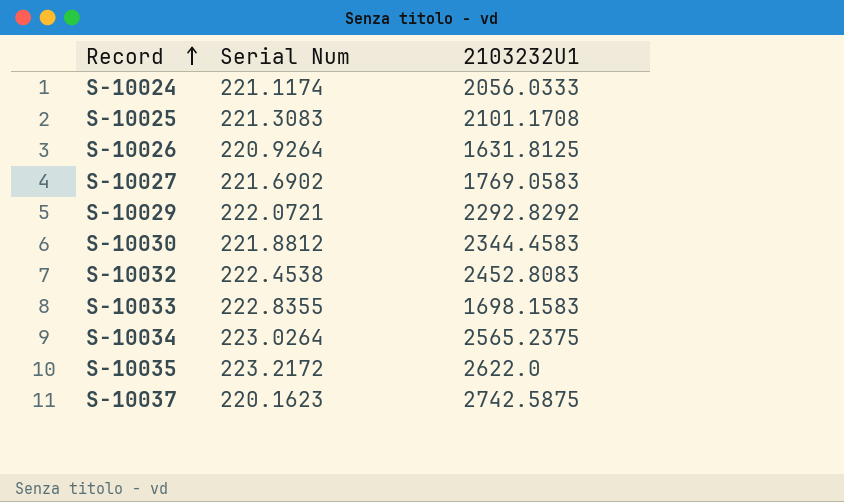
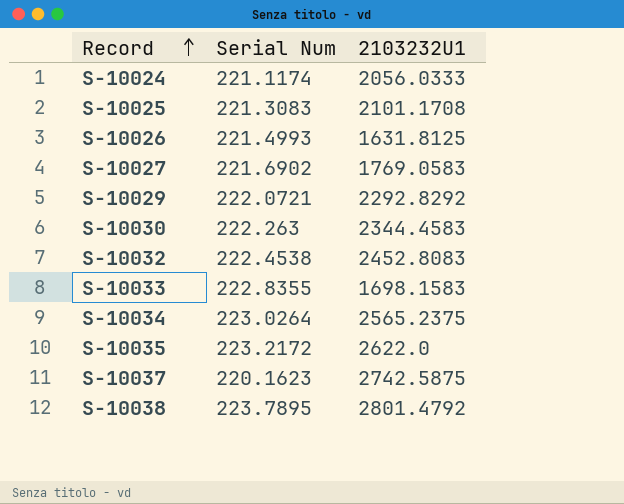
S-10026 | Serial Num: 220.9264 -> 221.4993
S-10030 | Serial Num: 221.8812 -> 222.263
row S-10038: none -> 223.7895 | 2801.4792

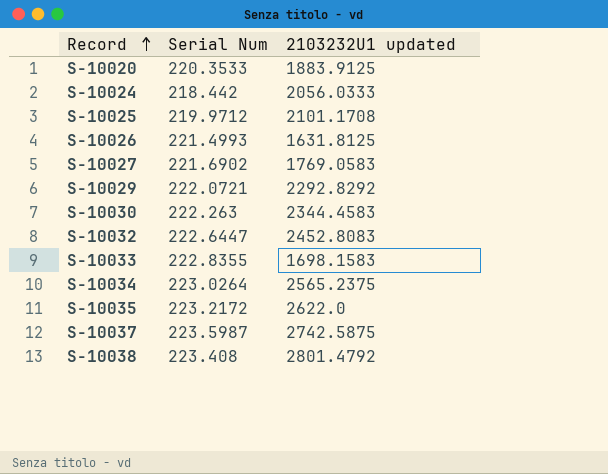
column name: 2103232U1 -> 2103232U1 updated
row S-10020: none -> 220.3533 | 1883.9125
S-10024 | Serial Num: 221.1174 -> 218.442
S-10025 | Serial Num: 221.3083 -> 219.9712
S-10032 | Serial Num: 222.4538 -> 222.6447
S-10037 | Serial Num: 220.1623 -> 223.5987
S-10038 | Serial Num: 223.7895 -> 223.408

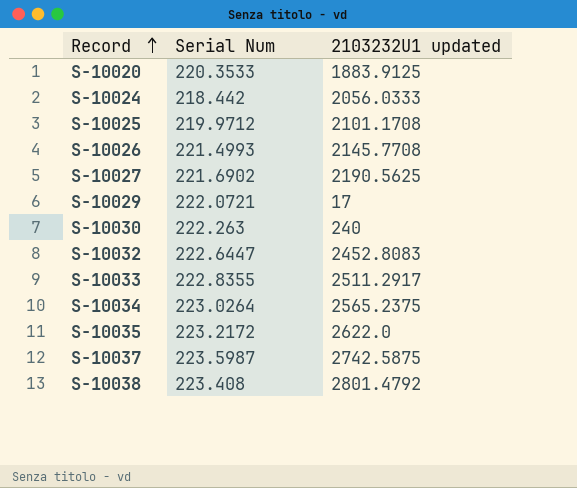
S-10026 | 2103232U1 updated: 1631.8125 -> 2145.7708
S-10027 | 2103232U1 updated: 1769.0583 -> 2190.5625
S-10029 | 2103232U1 updated: 2292.8292 -> 17
S-10030 | 2103232U1 updated: 2344.4583 -> 240
S-10033 | 2103232U1 updated: 1698.1583 -> 2511.2917

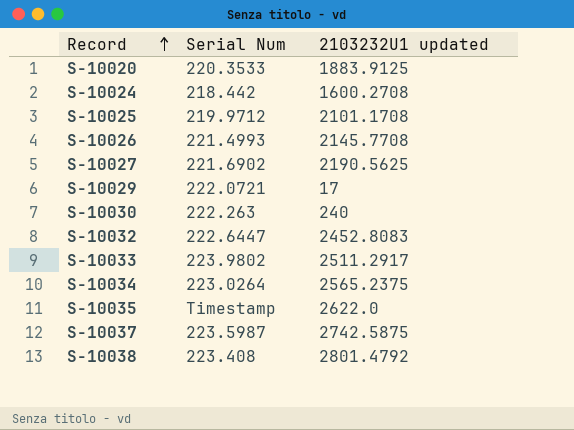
S-10024 | 2103232U1 updated: 2056.0333 -> 1600.2708
S-10033 | Serial Num: 222.8355 -> 223.9802
S-10035 | Serial Num: 223.2172 -> Timestamp

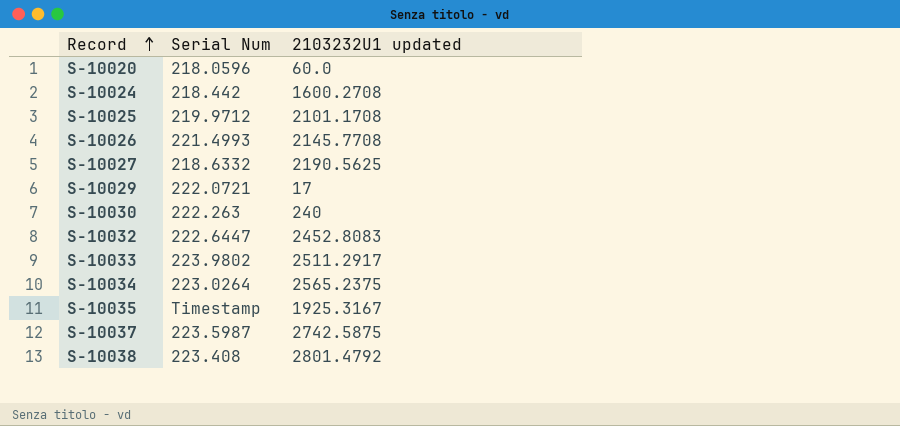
S-10020 | Serial Num: 220.3533 -> 218.0596
S-10020 | 2103232U1 updated: 1883.9125 -> 60.0
S-10027 | Serial Num: 221.6902 -> 218.6332
S-10035 | 2103232U1 updated: 2622.0 -> 1925.3167

